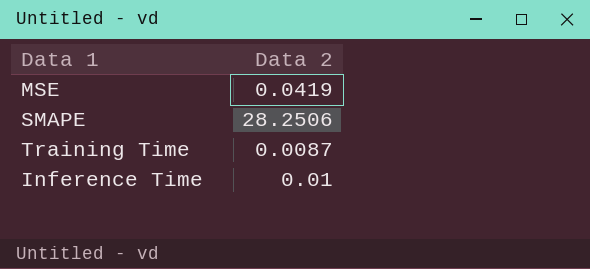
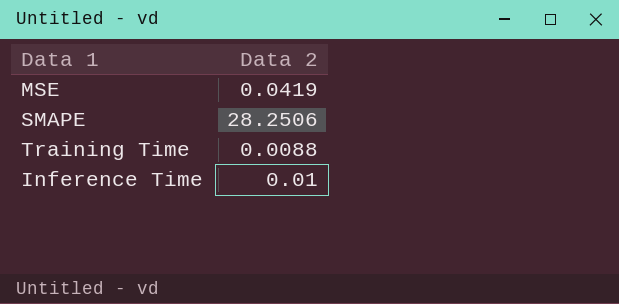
Training Time | Data 2: 0.0087 -> 0.0088

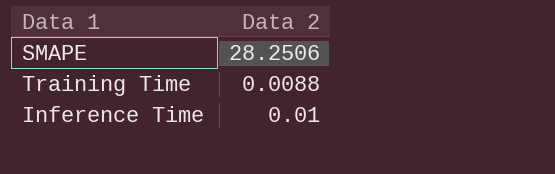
row MSE: 0.0419 -> none

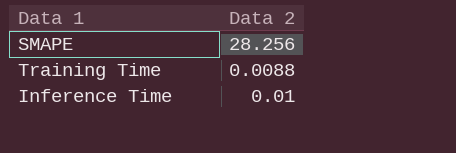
SMAPE | Data 2: 28.2506 -> 28.256

